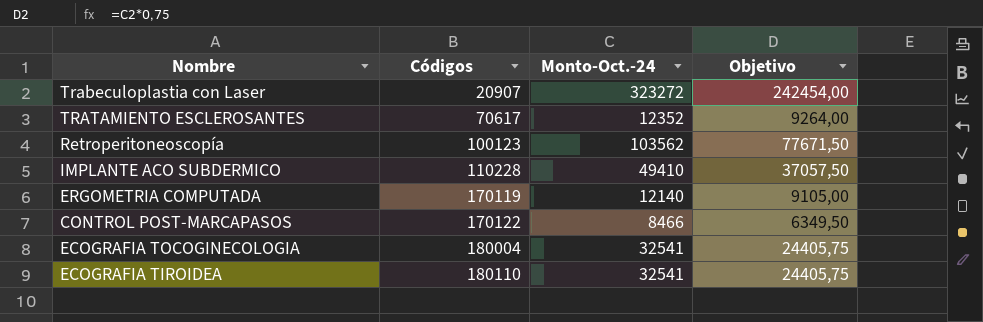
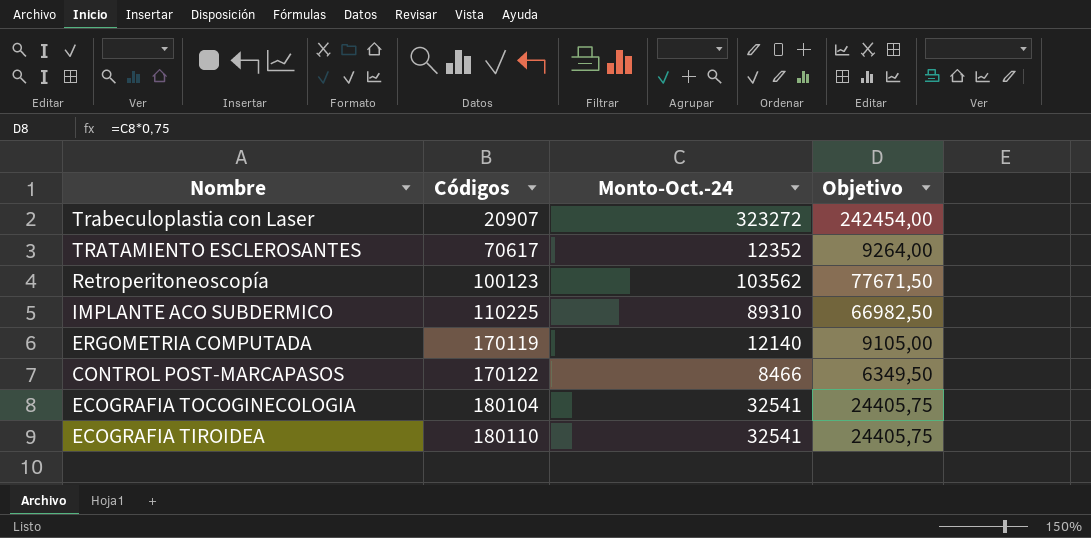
IMPLANTE ACO SUBDERMICO | Códigos: 110228 -> 110225
IMPLANTE ACO SUBDERMICO | Monto-Oct.-24: 49410 -> 89310
IMPLANTE ACO SUBDERMICO | Objetivo: 37057,50 -> 66982,50
ECOGRAFIA TOCOGINECOLOGIA | Códigos: 180004 -> 180104

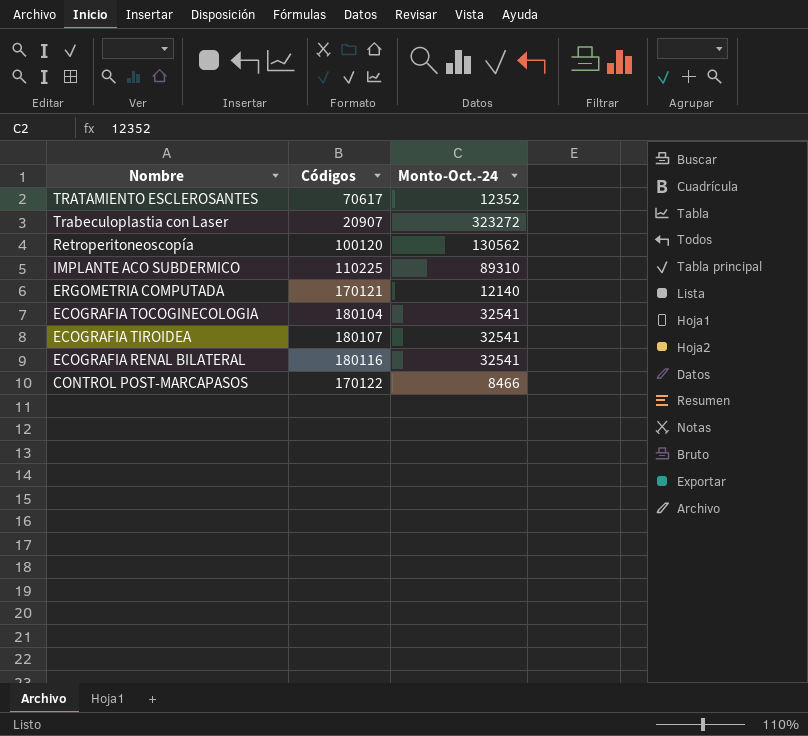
row order: Códigos ascending -> Nombre descending
column Objetivo | formula: [Monto-Oct.-24] * 0,75 -> none
Retroperitoneoscopía | Códigos: 100123 -> 100120
Retroperitoneoscopía | Monto-Oct.-24: 103562 -> 130562
ERGOMETRIA COMPUTADA | Códigos: 170119 -> 170121
ECOGRAFIA TIROIDEA | Códigos: 180110 -> 180107
row ECOGRAFIA RENAL BILATERAL: none -> 180116 | 32541

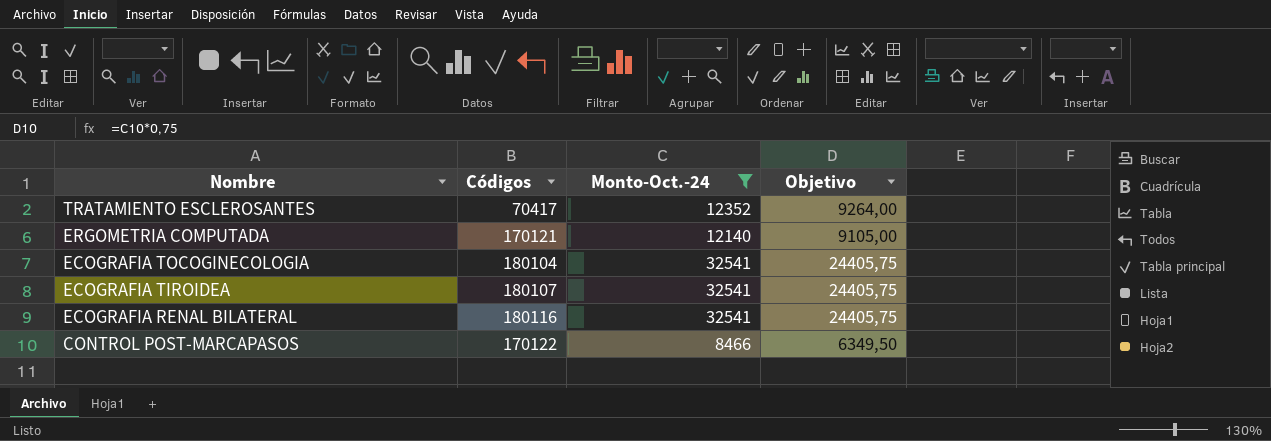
filter: none -> Monto-Oct.-24 <= 32541
column Objetivo | formula: none -> [Monto-Oct.-24] * 0,75
TRATAMIENTO ESCLEROSANTES | Códigos: 70617 -> 70417

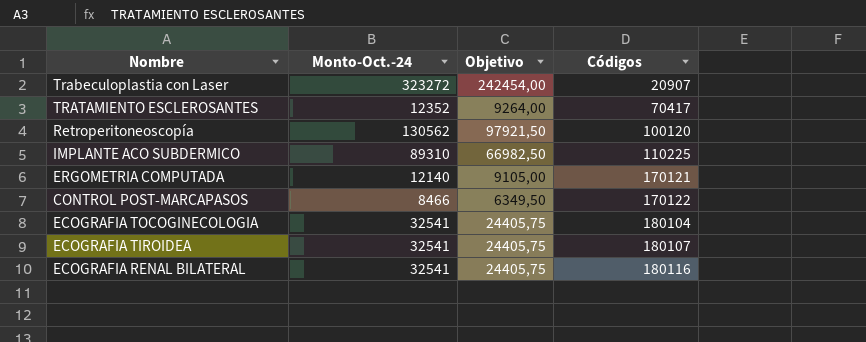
filter: Monto-Oct.-24 <= 32541 -> none
row order: Nombre descending -> Códigos ascending
column Códigos | position: 2 -> 4

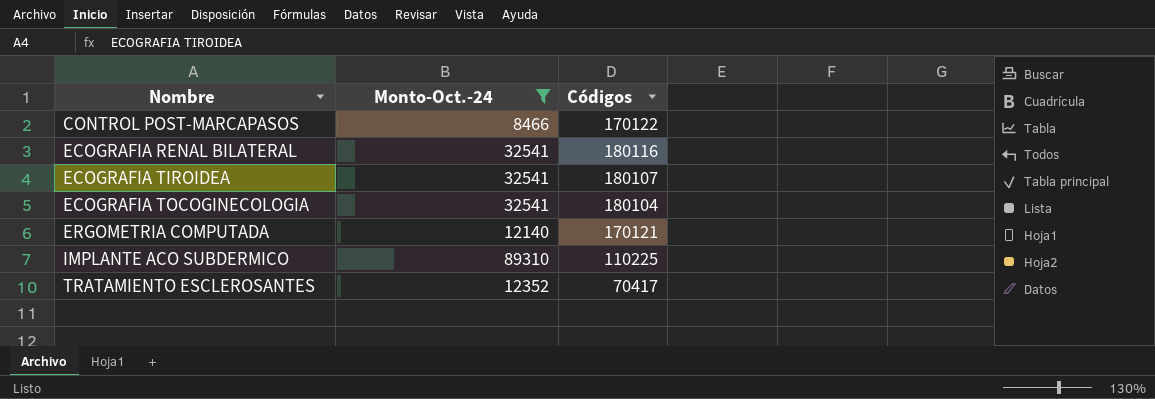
filter: none -> Monto-Oct.-24 <= 89310
row order: Códigos ascending -> Nombre ascending
column Objetivo | formula: [Monto-Oct.-24] * 0,75 -> none

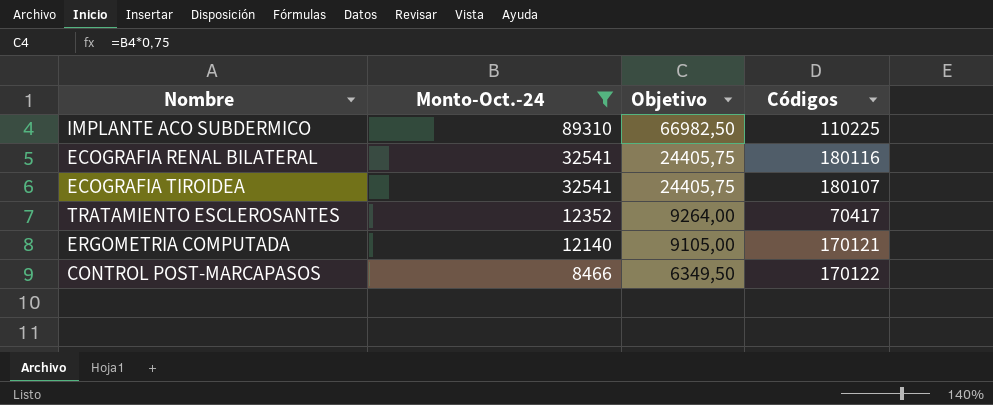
row order: Nombre ascending -> Monto-Oct.-24 descending
column Objetivo | formula: none -> [Monto-Oct.-24] * 0,75
row ECOGRAFIA TOCOGINECOLOGIA: 32541 | 180104 -> none

